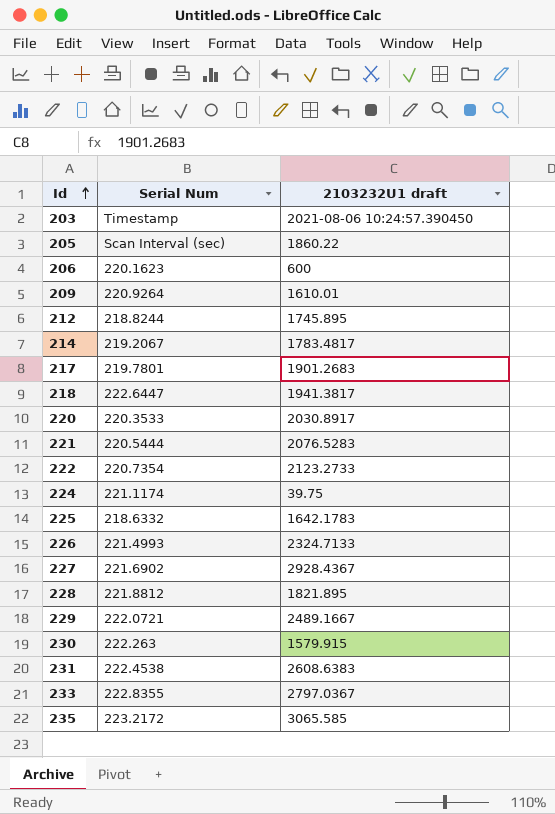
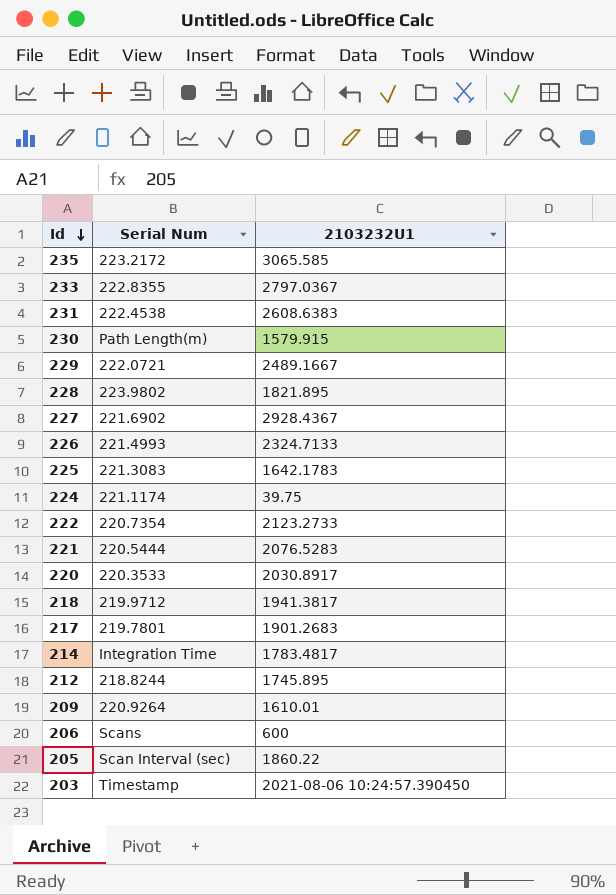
row order: Id ascending -> Id descending
column name: 2103232U1 draft -> 2103232U1
230 | Serial Num: 222.263 -> Path Length(m)
228 | Serial Num: 221.8812 -> 223.9802
225 | Serial Num: 218.6332 -> 221.3083
218 | Serial Num: 222.6447 -> 219.9712
214 | Serial Num: 219.2067 -> Integration Time
206 | Serial Num: 220.1623 -> Scans

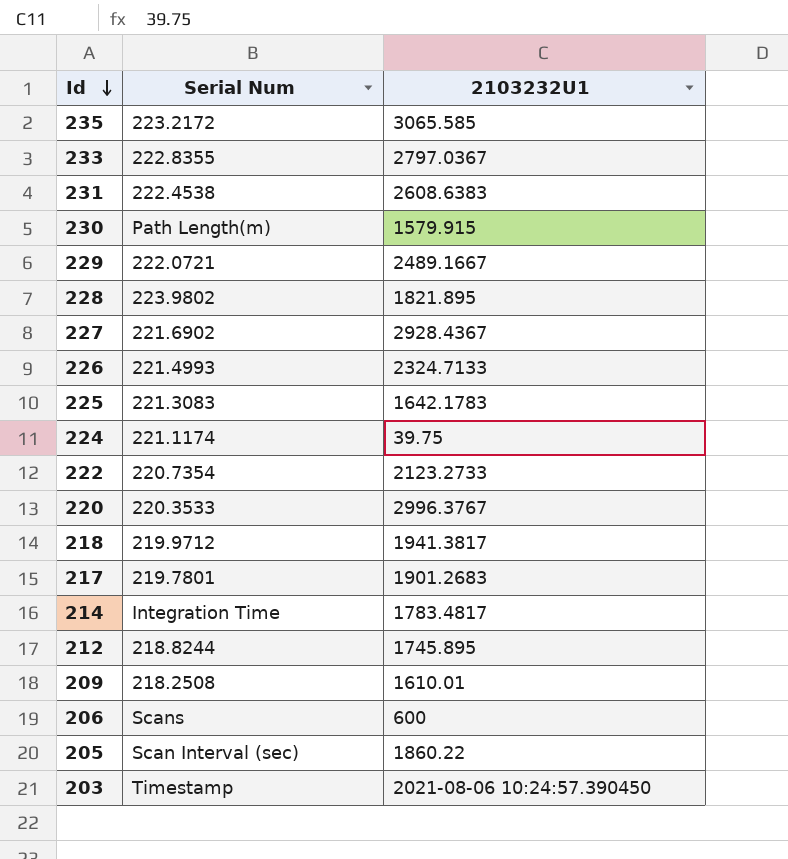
row 221: 220.5444 | 2076.5283 -> none
220 | 2103232U1: 2030.8917 -> 2996.3767
209 | Serial Num: 220.9264 -> 218.2508

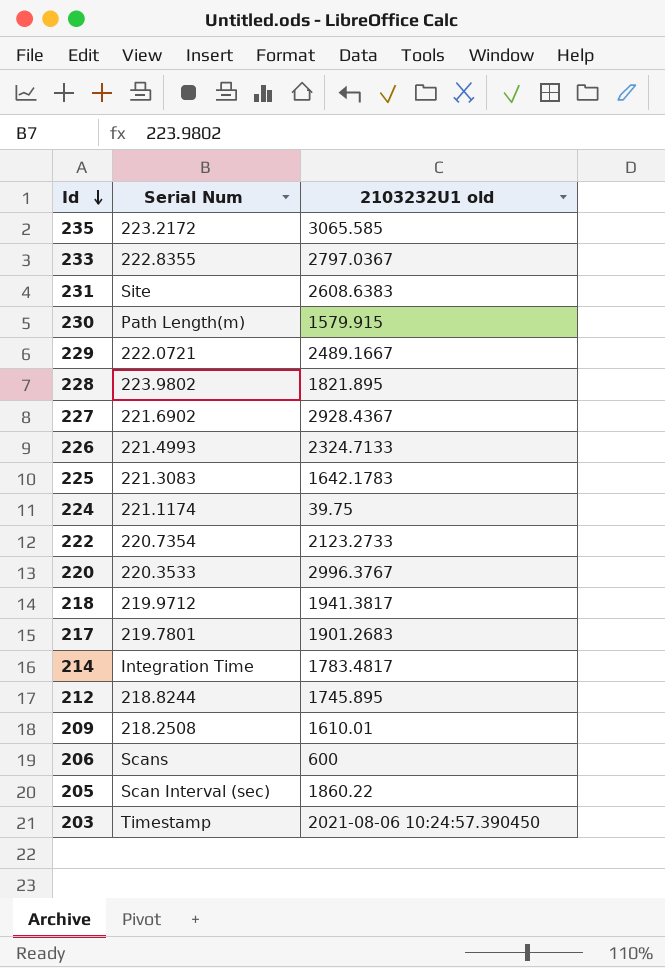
column name: 2103232U1 -> 2103232U1 old
231 | Serial Num: 222.4538 -> Site

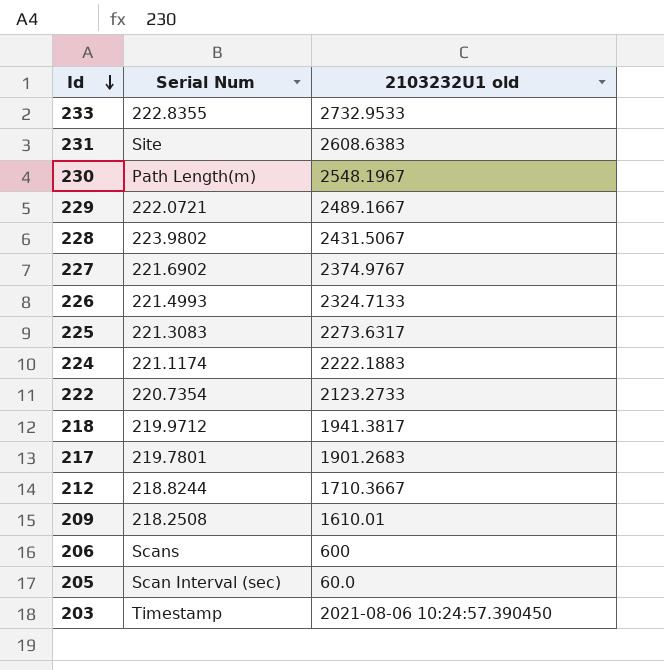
row 235: 223.2172 | 3065.585 -> none
row 220: 220.3533 | 2996.3767 -> none
row 214: Integration Time | 1783.4817 -> none
233 | 2103232U1 old: 2797.0367 -> 2732.9533
230 | 2103232U1 old: 1579.915 -> 2548.1967
228 | 2103232U1 old: 1821.895 -> 2431.5067
227 | 2103232U1 old: 2928.4367 -> 2374.9767
225 | 2103232U1 old: 1642.1783 -> 2273.6317
224 | 2103232U1 old: 39.75 -> 2222.1883
212 | 2103232U1 old: 1745.895 -> 1710.3667
205 | 2103232U1 old: 1860.22 -> 60.0

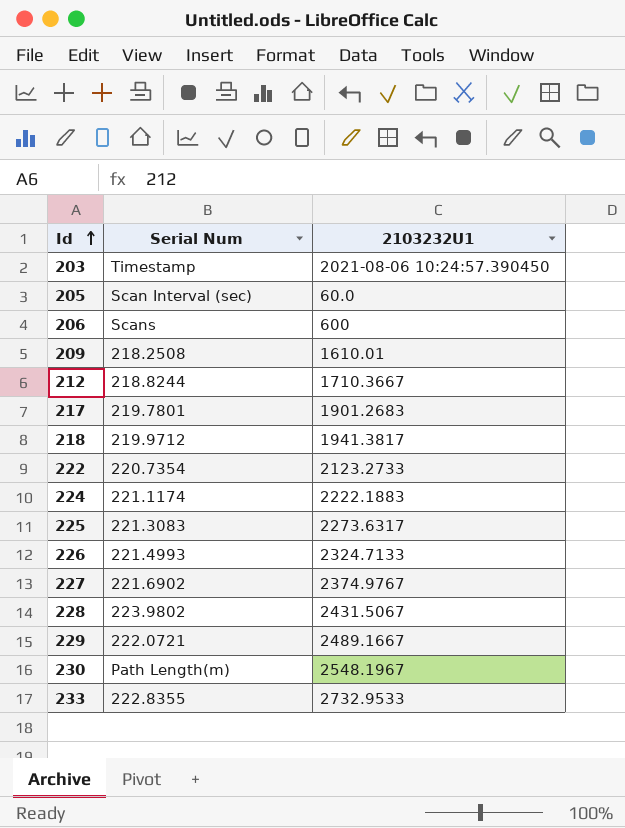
row order: Id descending -> Id ascending
column name: 2103232U1 old -> 2103232U1
row 231: Site | 2608.6383 -> none

